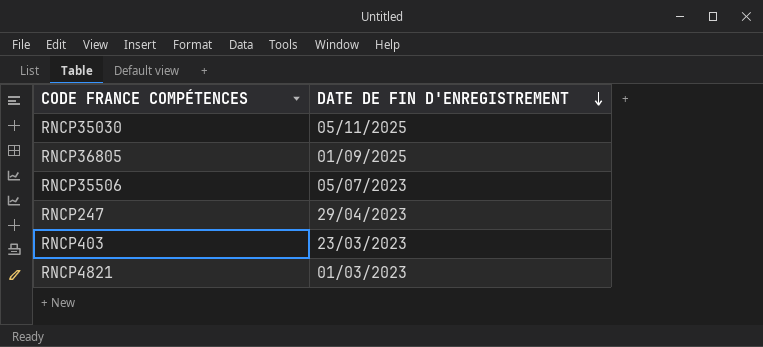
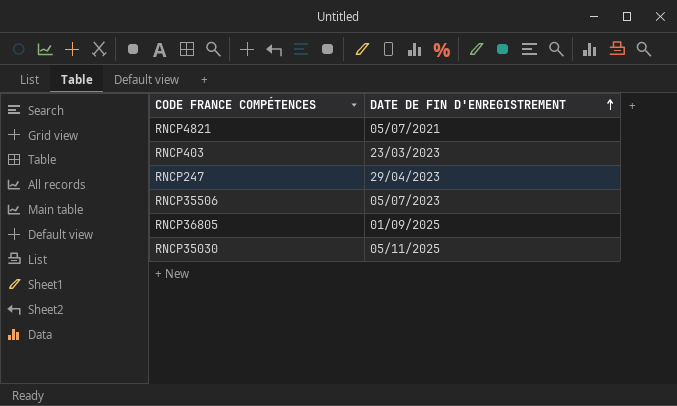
row order: DATE DE FIN D'ENREGISTREMENT descending -> DATE DE FIN D'ENREGISTREMENT ascending
RNCP4821 | DATE DE FIN D'ENREGISTREMENT: 01/03/2023 -> 05/07/2021

